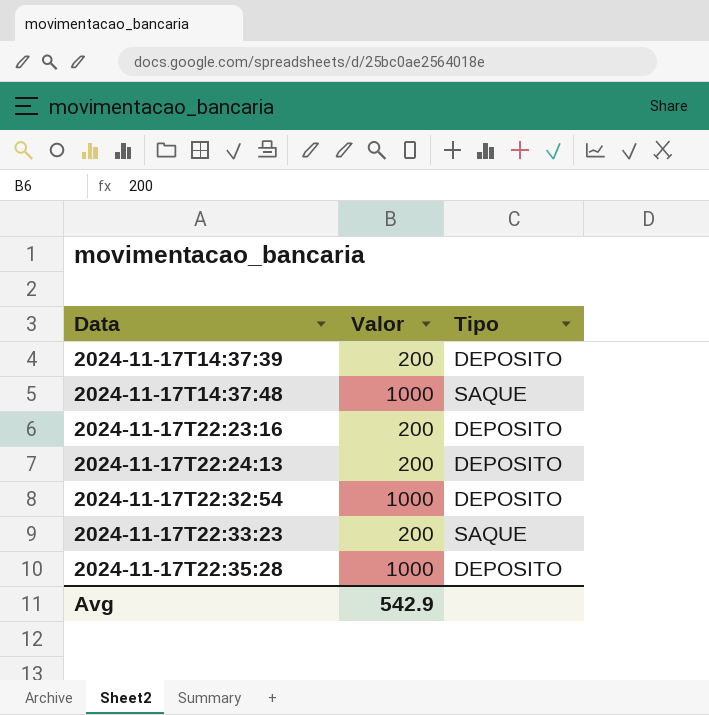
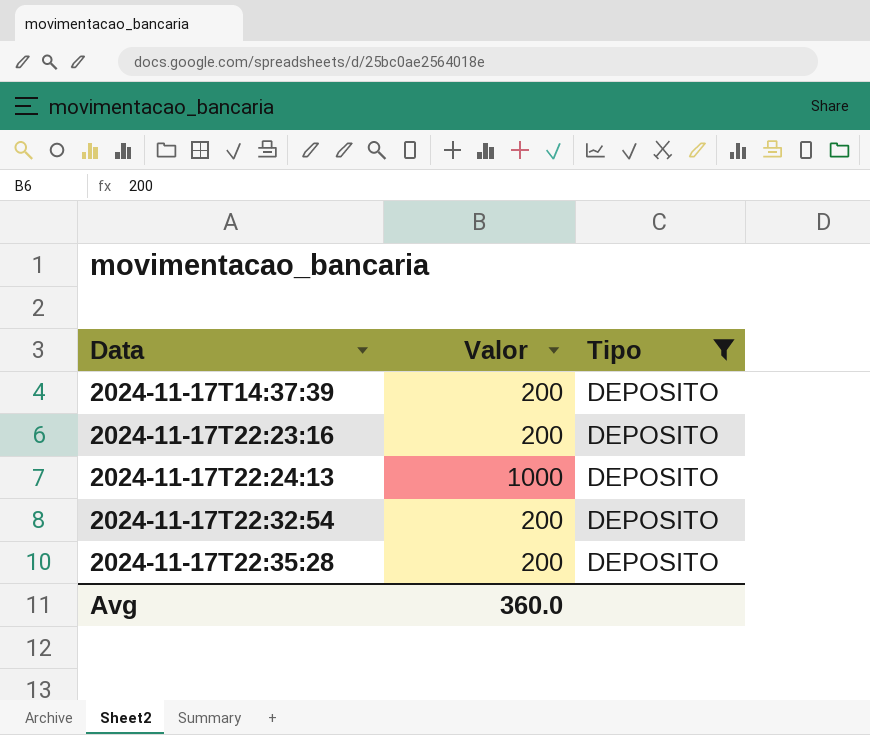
filter: none -> Tipo = DEPOSITO
2024-11-17T22:24:13 | Valor: 200 -> 1000
2024-11-17T22:32:54 | Valor: 1000 -> 200
2024-11-17T22:35:28 | Valor: 1000 -> 200
Avg | Valor: 542.9 -> 360.0

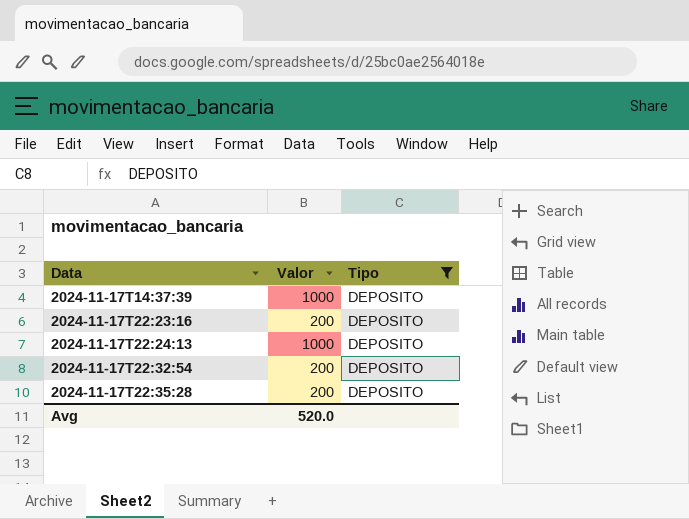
2024-11-17T14:37:39 | Valor: 200 -> 1000
Avg | Valor: 360.0 -> 520.0

